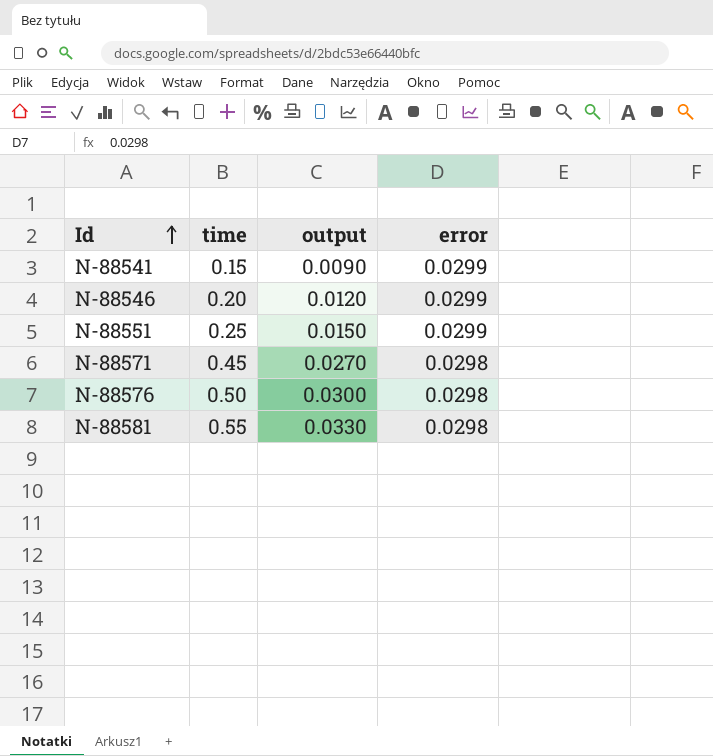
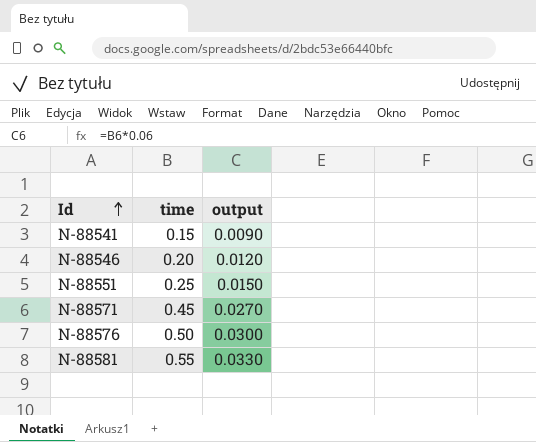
column error | position: 4 -> none

